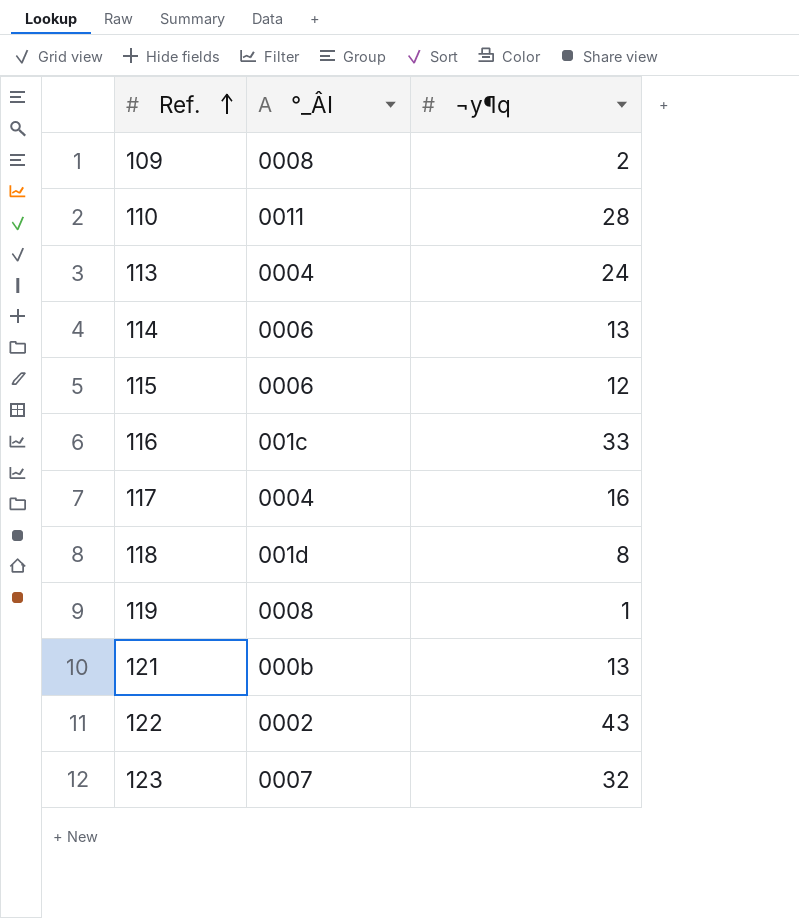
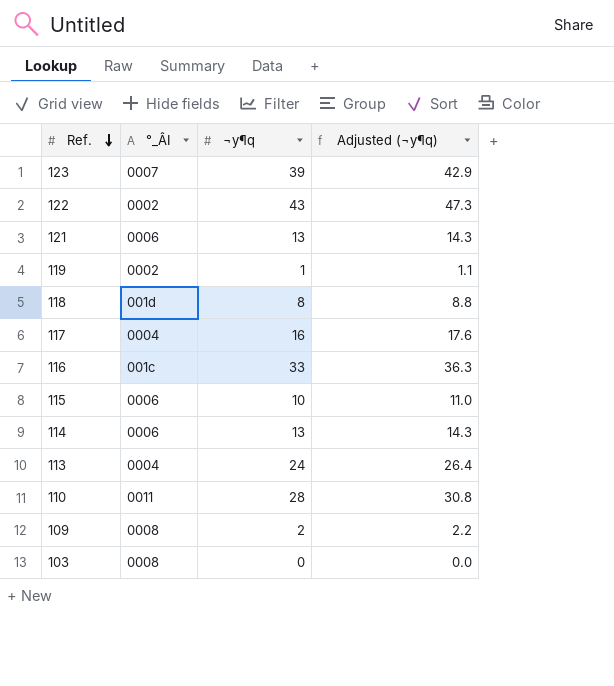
row order: Ref. ascending -> Ref. descending
column Adjusted (¬y¶q) | formula: none -> [¬y¶q] * 1.1
123 | ¬y¶q: 32 -> 39
121 | °_ÂI: 000b -> 0006
119 | °_ÂI: 0008 -> 0002
115 | ¬y¶q: 12 -> 10
row 103: none -> 0008 | 0 | 0.0

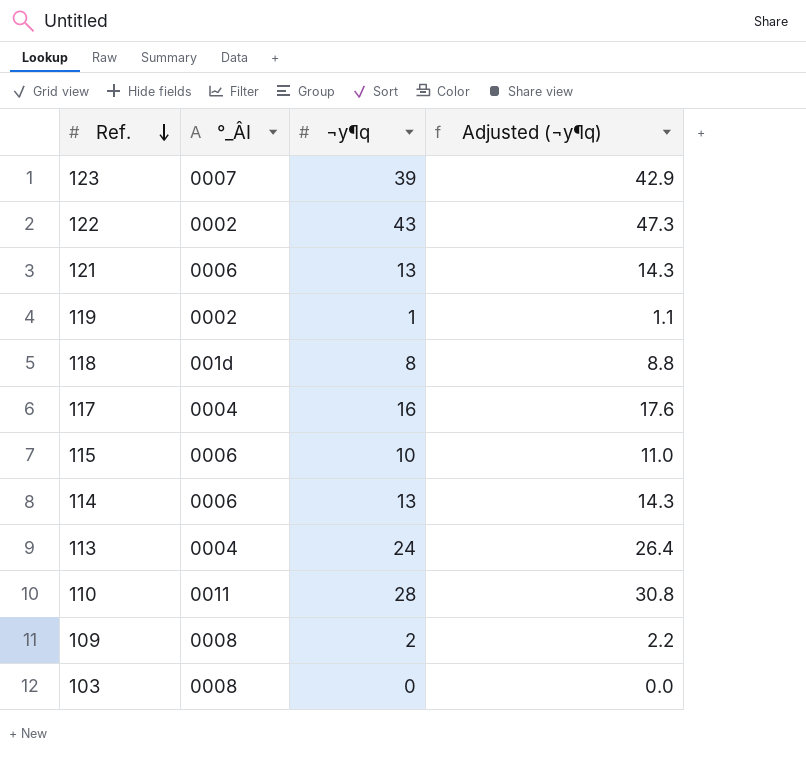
row 116: 001c | 33 | 36.3 -> none

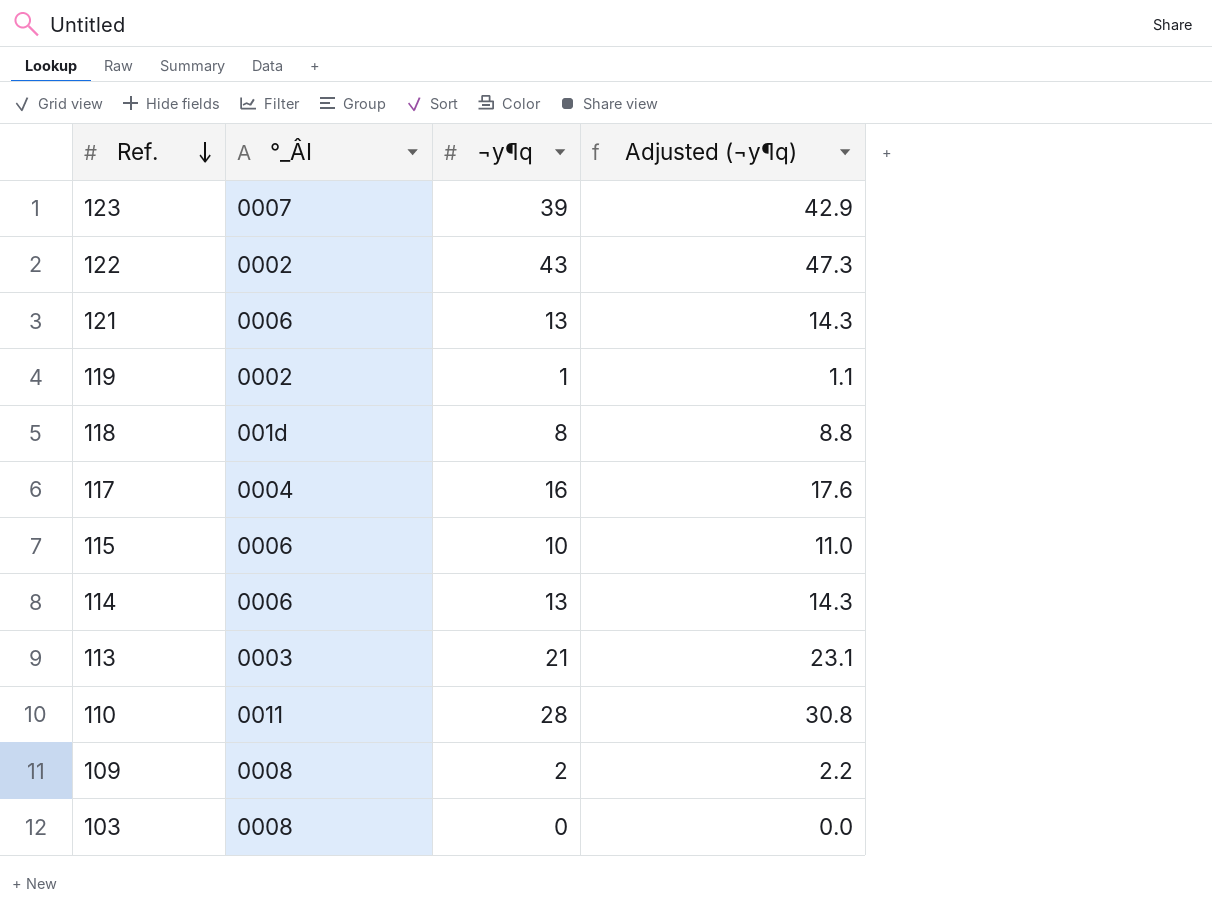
113 | °_ÂI: 0004 -> 0003
113 | ¬y¶q: 24 -> 21
113 | Adjusted (¬y¶q): 26.4 -> 23.1

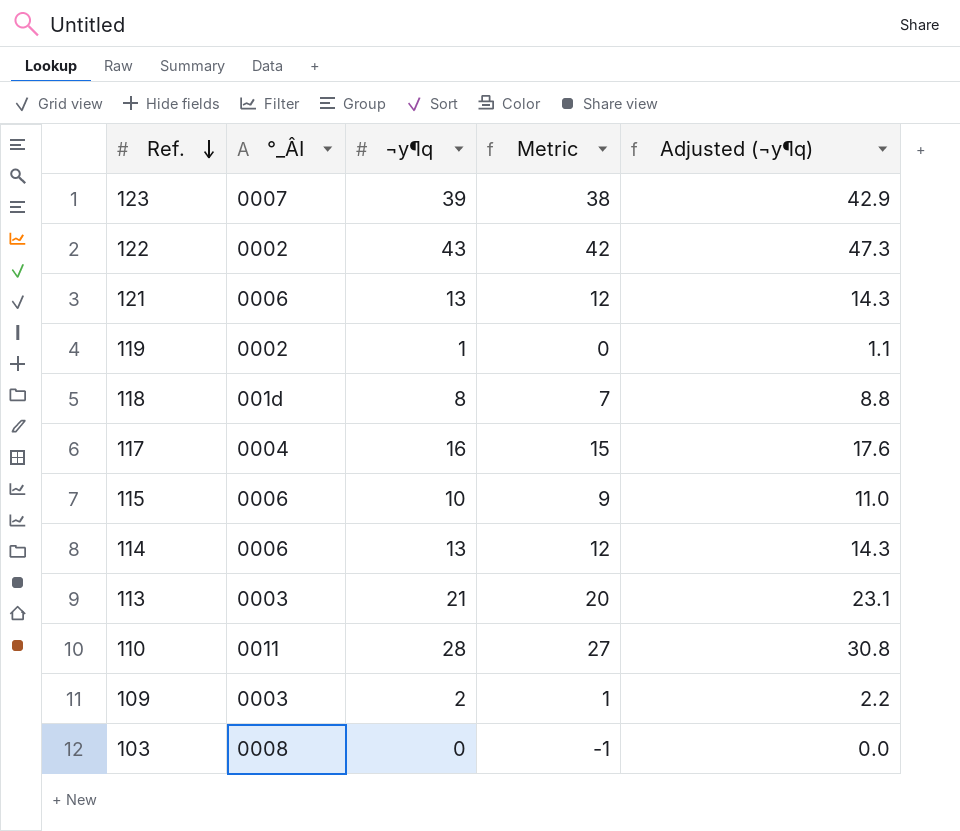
column Metric | formula: none -> [¬y¶q] - 1
109 | °_ÂI: 0008 -> 0003

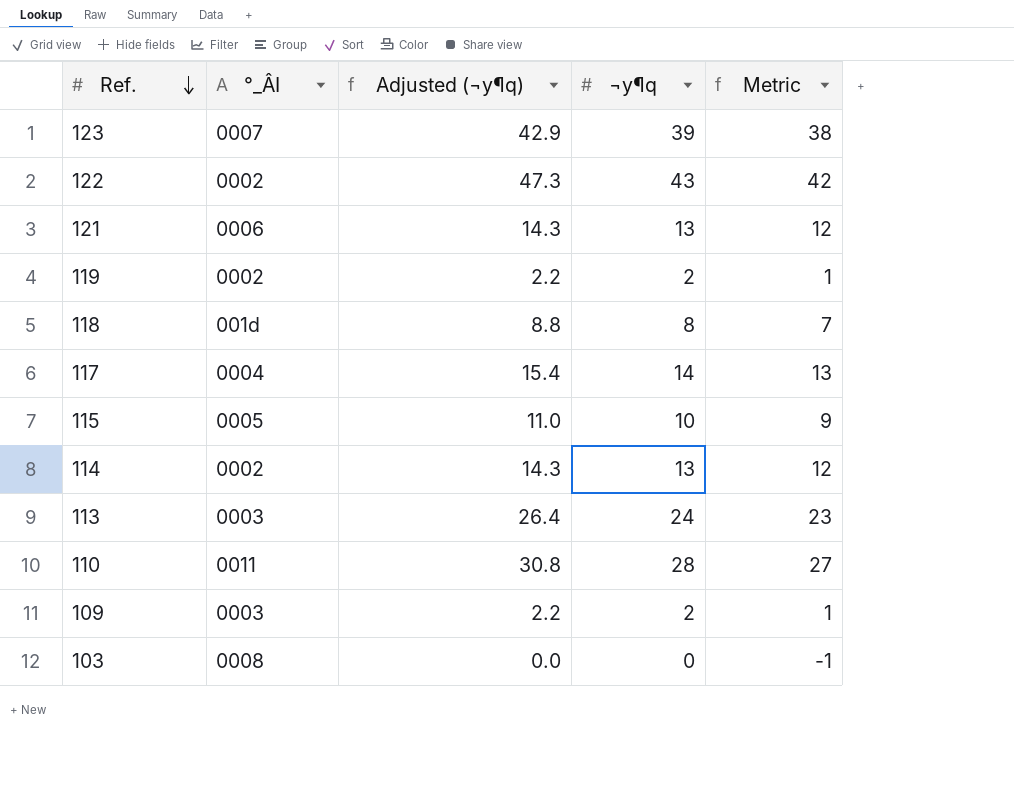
column Adjusted (¬y¶q) | position: 5 -> 3
119 | Adjusted (¬y¶q): 1.1 -> 2.2
119 | ¬y¶q: 1 -> 2
119 | Metric: 0 -> 1
117 | Adjusted (¬y¶q): 17.6 -> 15.4
117 | ¬y¶q: 16 -> 14
117 | Metric: 15 -> 13
115 | °_ÂI: 0006 -> 0005
114 | °_ÂI: 0006 -> 0002
113 | Adjusted (¬y¶q): 23.1 -> 26.4
113 | ¬y¶q: 21 -> 24
113 | Metric: 20 -> 23

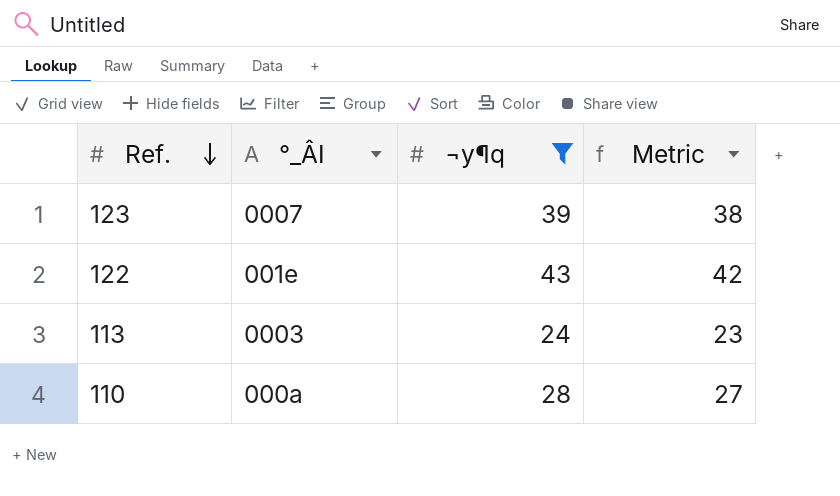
filter: none -> ¬y¶q >= 24
column Adjusted (¬y¶q) | formula: [¬y¶q] * 1.1 -> none
122 | °_ÂI: 0002 -> 001e
110 | °_ÂI: 0011 -> 000a

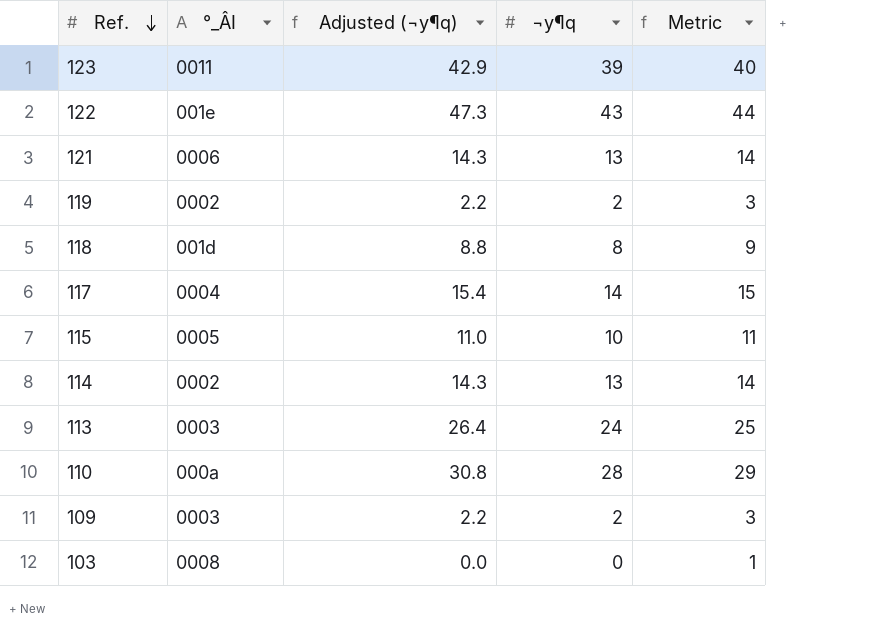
filter: ¬y¶q >= 24 -> none
column Adjusted (¬y¶q) | formula: none -> [¬y¶q] * 1.1
column Metric | formula: [¬y¶q] - 1 -> [¬y¶q] + 1
123 | °_ÂI: 0007 -> 0011

